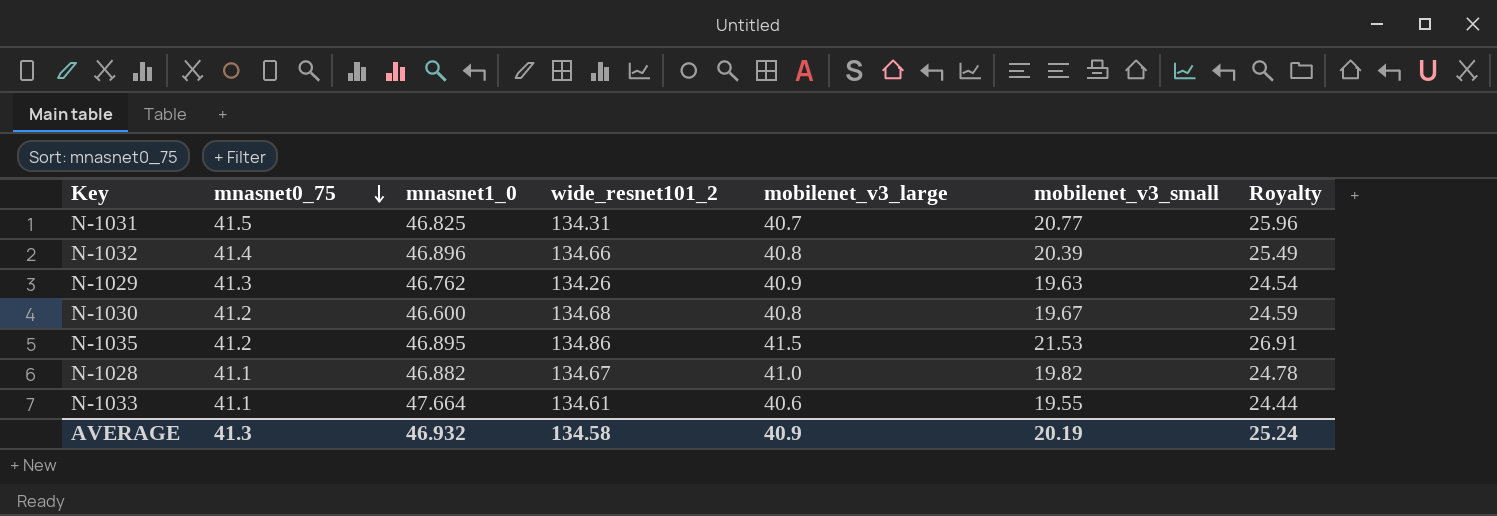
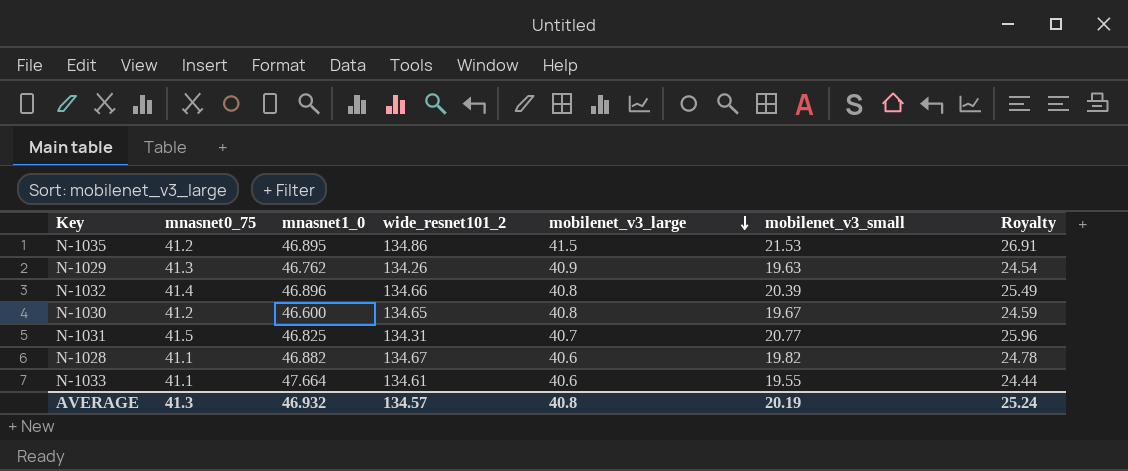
row order: mnasnet0_75 descending -> mobilenet_v3_large descending
N-1030 | wide_resnet101_2: 134.68 -> 134.65
N-1028 | mobilenet_v3_large: 41.0 -> 40.6
AVERAGE | wide_resnet101_2: 134.58 -> 134.57
AVERAGE | mobilenet_v3_large: 40.9 -> 40.8

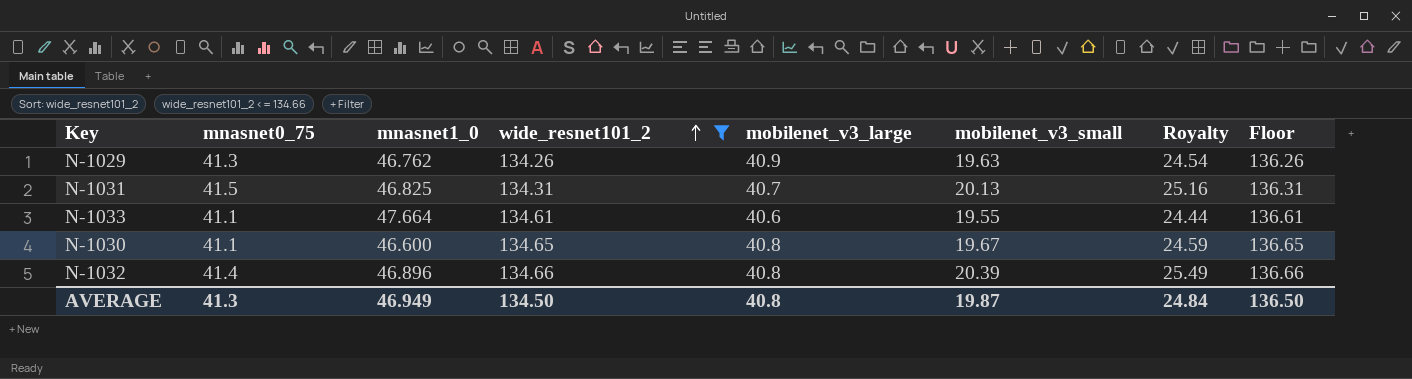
filter: none -> wide_resnet101_2 <= 134.66
row order: mobilenet_v3_large descending -> wide_resnet101_2 ascending
column Floor | formula: none -> [wide_resnet101_2] + 2
N-1031 | mobilenet_v3_small: 20.77 -> 20.13
N-1031 | Royalty: 25.96 -> 25.16
N-1030 | mnasnet0_75: 41.2 -> 41.1
AVERAGE | mnasnet1_0: 46.932 -> 46.949
AVERAGE | wide_resnet101_2: 134.57 -> 134.50
AVERAGE | mobilenet_v3_small: 20.19 -> 19.87
AVERAGE | Royalty: 25.24 -> 24.84

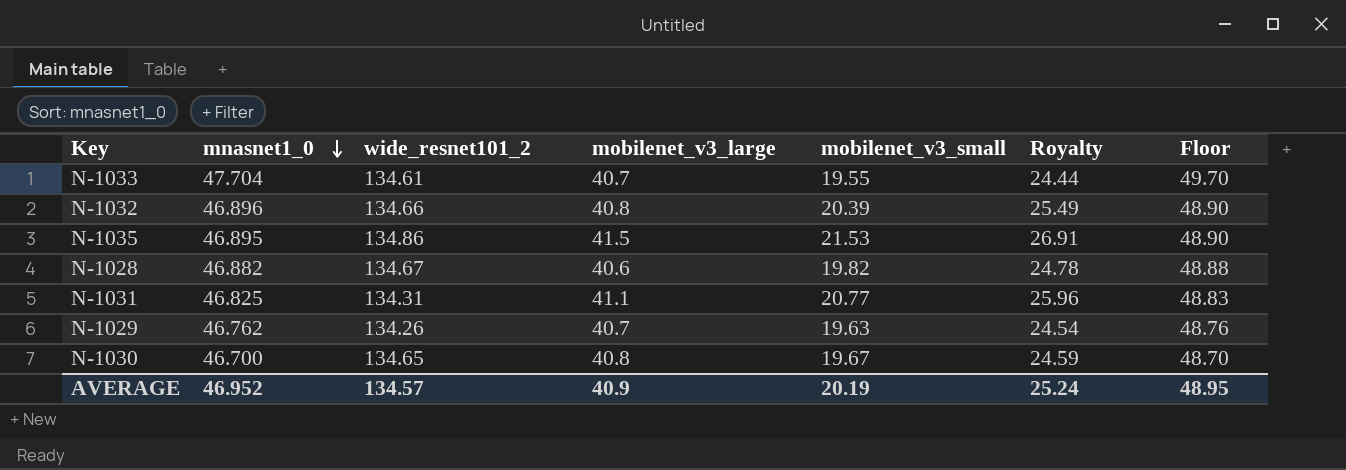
filter: wide_resnet101_2 <= 134.66 -> none
row order: wide_resnet101_2 ascending -> mnasnet1_0 descending
column mnasnet0_75 | position: 2 -> none
column Floor | formula: [wide_resnet101_2] + 2 -> [mnasnet1_0] + 2
N-1033 | mnasnet1_0: 47.664 -> 47.704
N-1033 | mobilenet_v3_large: 40.6 -> 40.7
N-1031 | mobilenet_v3_large: 40.7 -> 41.1
N-1031 | mobilenet_v3_small: 20.13 -> 20.77
N-1031 | Royalty: 25.16 -> 25.96
N-1029 | mobilenet_v3_large: 40.9 -> 40.7
N-1030 | mnasnet1_0: 46.600 -> 46.700
AVERAGE | mnasnet1_0: 46.949 -> 46.952
AVERAGE | wide_resnet101_2: 134.50 -> 134.57
AVERAGE | mobilenet_v3_large: 40.8 -> 40.9
AVERAGE | mobilenet_v3_small: 19.87 -> 20.19
AVERAGE | Royalty: 24.84 -> 25.24
AVERAGE | Floor: 136.50 -> 48.95

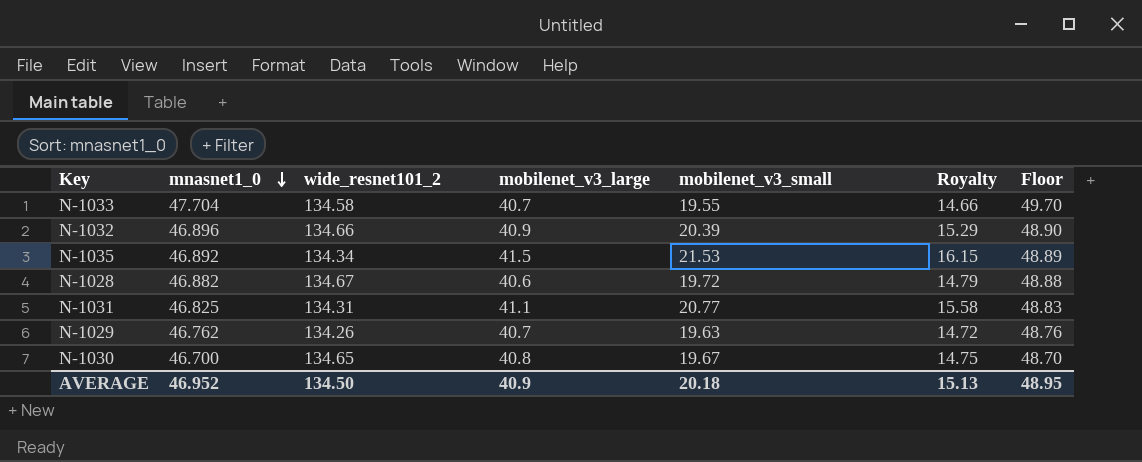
column Royalty | formula: [mobilenet_v3_small] * 1.25 -> [mobilenet_v3_small] * 0.75
N-1033 | wide_resnet101_2: 134.61 -> 134.58
N-1032 | mobilenet_v3_large: 40.8 -> 40.9
N-1035 | mnasnet1_0: 46.895 -> 46.892
N-1035 | wide_resnet101_2: 134.86 -> 134.34
N-1035 | Floor: 48.90 -> 48.89
N-1028 | mobilenet_v3_small: 19.82 -> 19.72
AVERAGE | wide_resnet101_2: 134.57 -> 134.50
AVERAGE | mobilenet_v3_small: 20.19 -> 20.18
AVERAGE | Royalty: 25.24 -> 15.13

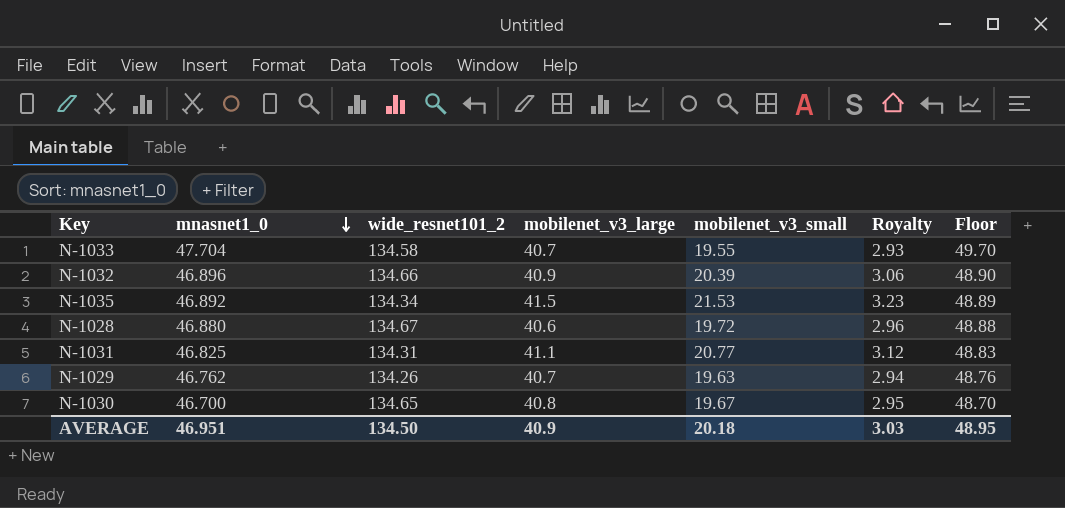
column Royalty | formula: [mobilenet_v3_small] * 0.75 -> [mobilenet_v3_small] * 0.15
N-1028 | mnasnet1_0: 46.882 -> 46.880
AVERAGE | mnasnet1_0: 46.952 -> 46.951
AVERAGE | Royalty: 15.13 -> 3.03

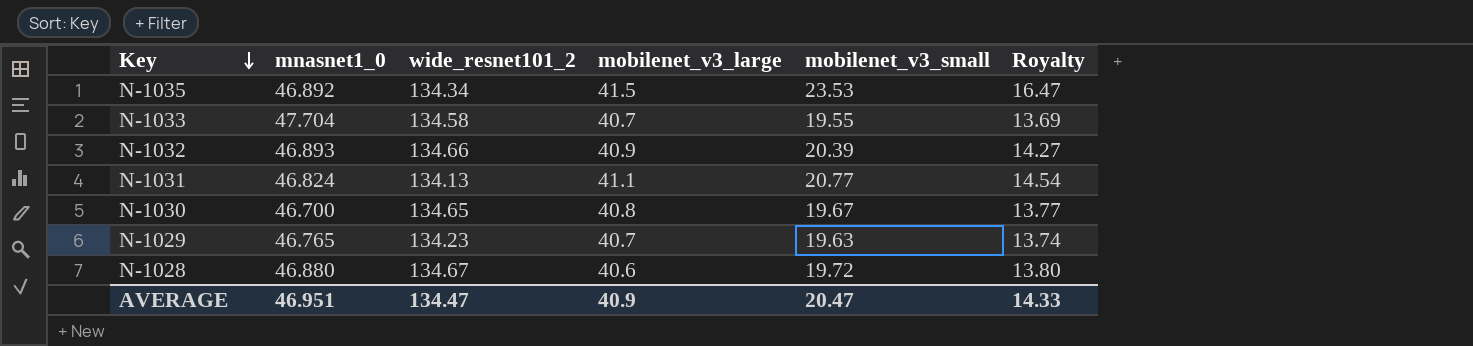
row order: mnasnet1_0 descending -> Key descending
column Floor | formula: [mnasnet1_0] + 2 -> none
column Royalty | formula: [mobilenet_v3_small] * 0.15 -> [mobilenet_v3_small] * 0.7
N-1035 | mobilenet_v3_small: 21.53 -> 23.53
N-1032 | mnasnet1_0: 46.896 -> 46.893
N-1031 | mnasnet1_0: 46.825 -> 46.824
N-1031 | wide_resnet101_2: 134.31 -> 134.13
N-1029 | mnasnet1_0: 46.762 -> 46.765
N-1029 | wide_resnet101_2: 134.26 -> 134.23
AVERAGE | wide_resnet101_2: 134.50 -> 134.47
AVERAGE | mobilenet_v3_small: 20.18 -> 20.47
AVERAGE | Royalty: 3.03 -> 14.33

